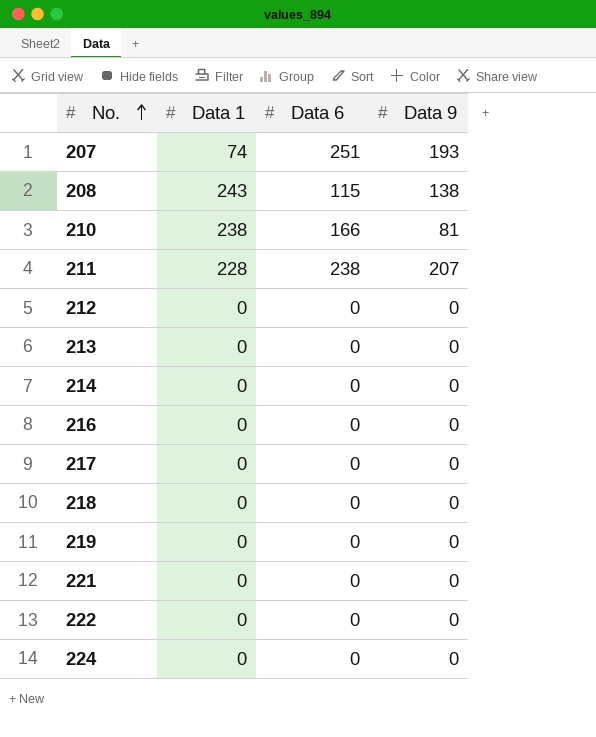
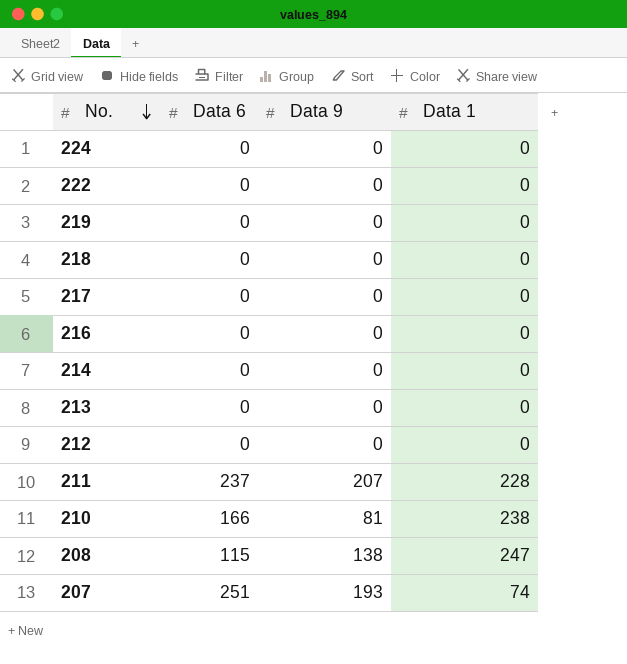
row order: No. ascending -> No. descending
column Data 1 | position: 2 -> 4
row 221: 0 | 0 | 0 -> none
211 | Data 6: 238 -> 237
208 | Data 1: 243 -> 247

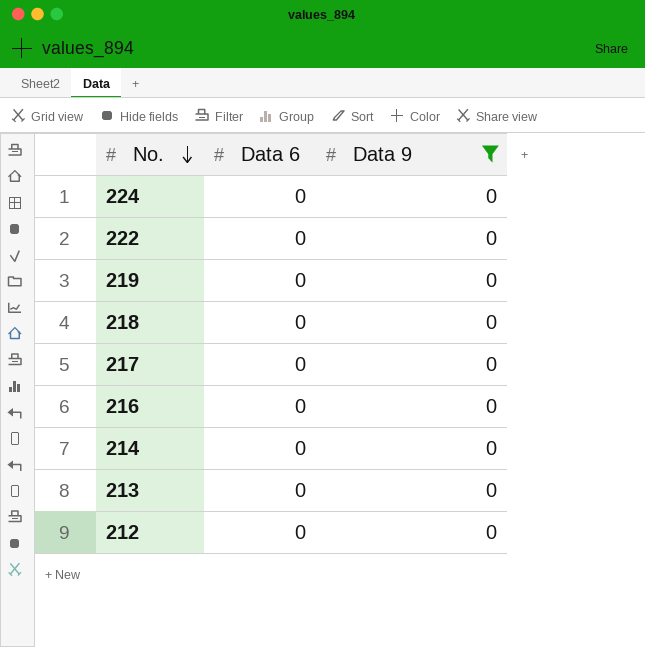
filter: none -> Data 9 = 0
column Data 1 | position: 4 -> none

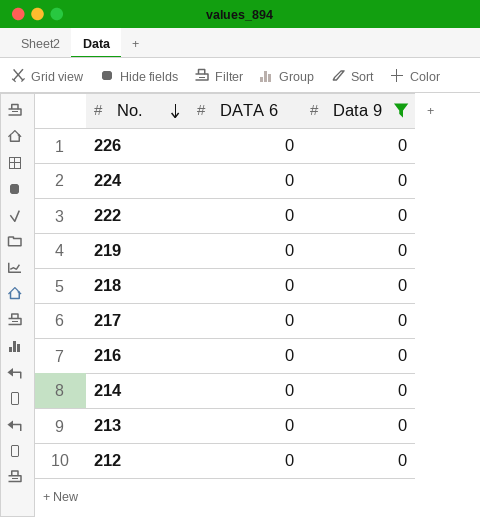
column name: Data 6 -> DATA 6
row 226: none -> 0 | 0

